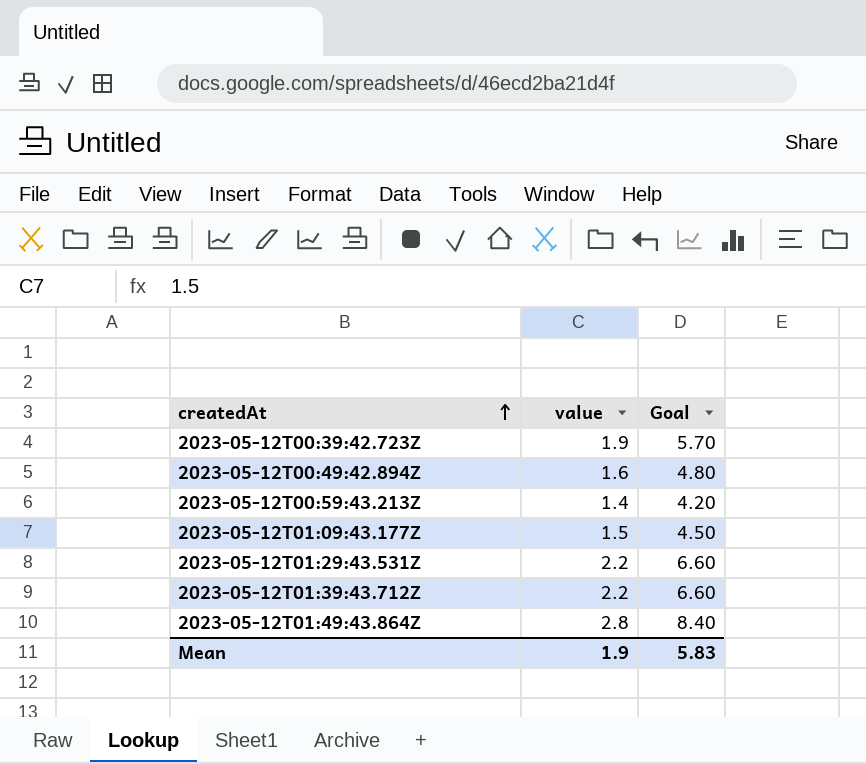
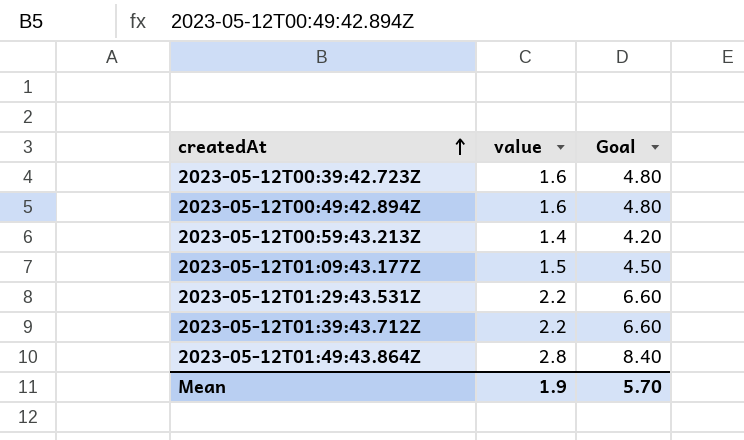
2023-05-12T00:39:42.723Z | value: 1.9 -> 1.6
2023-05-12T00:39:42.723Z | Goal: 5.70 -> 4.80
Mean | Goal: 5.83 -> 5.70

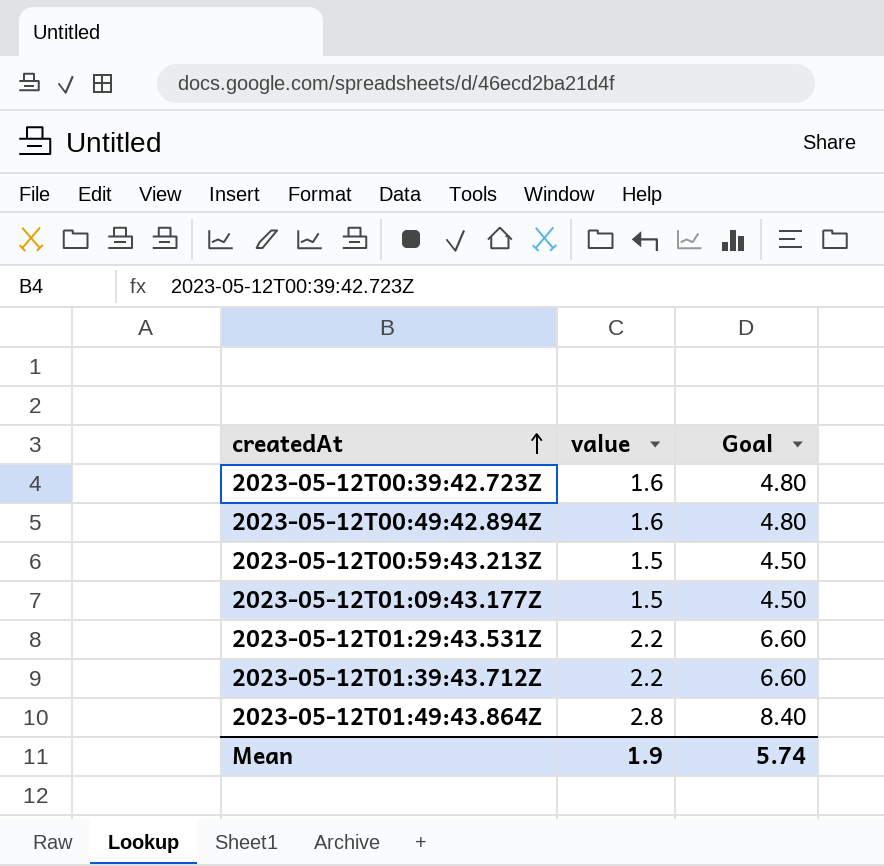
2023-05-12T00:59:43.213Z | value: 1.4 -> 1.5
2023-05-12T00:59:43.213Z | Goal: 4.20 -> 4.50
Mean | Goal: 5.70 -> 5.74

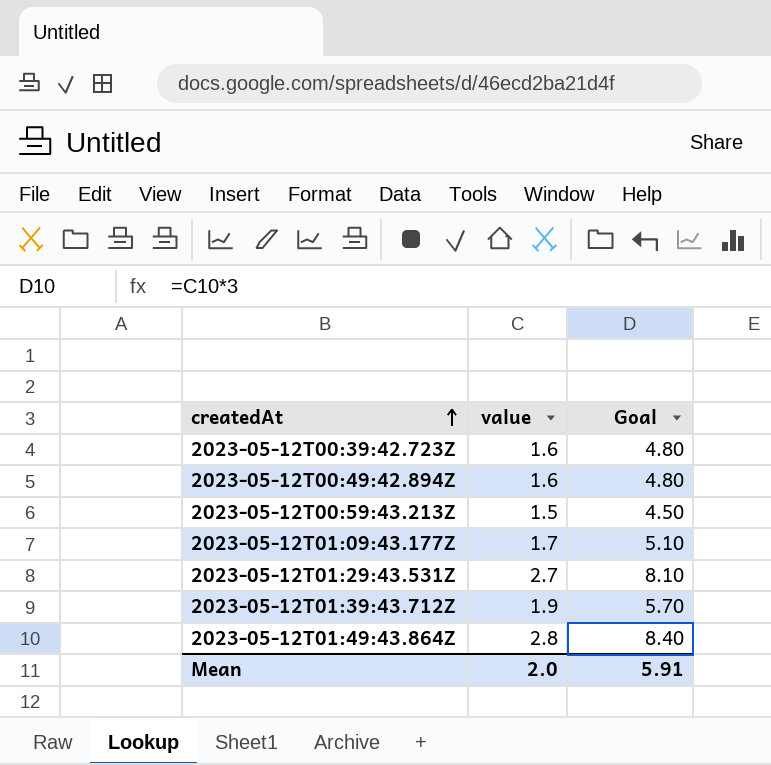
2023-05-12T01:09:43.177Z | value: 1.5 -> 1.7
2023-05-12T01:09:43.177Z | Goal: 4.50 -> 5.10
2023-05-12T01:29:43.531Z | value: 2.2 -> 2.7
2023-05-12T01:29:43.531Z | Goal: 6.60 -> 8.10
2023-05-12T01:39:43.712Z | value: 2.2 -> 1.9
2023-05-12T01:39:43.712Z | Goal: 6.60 -> 5.70
Mean | value: 1.9 -> 2.0
Mean | Goal: 5.74 -> 5.91

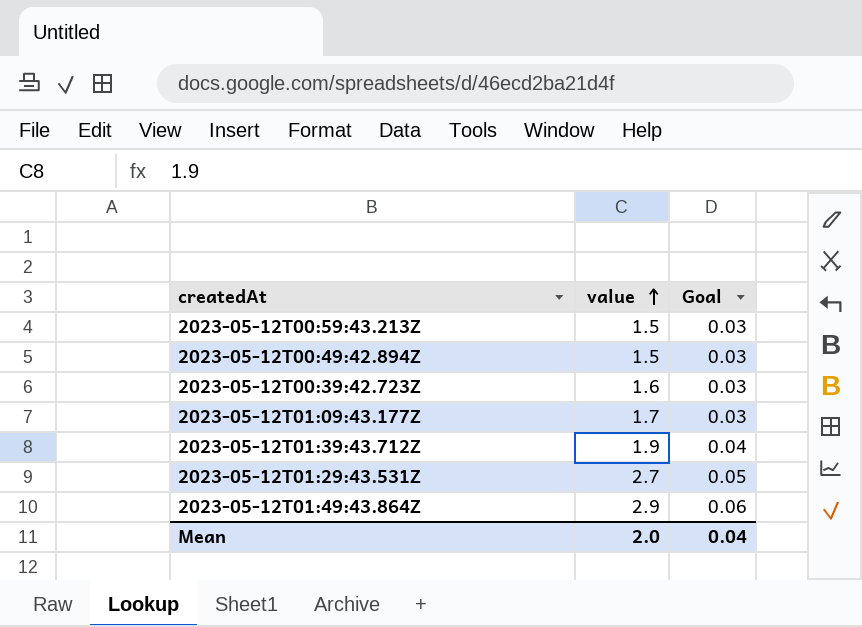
row order: createdAt ascending -> value ascending
column Goal | formula: [value] * 3 -> [value] * 0.02
2023-05-12T00:49:42.894Z | value: 1.6 -> 1.5
2023-05-12T01:49:43.864Z | value: 2.8 -> 2.9
Mean | Goal: 5.91 -> 0.04

